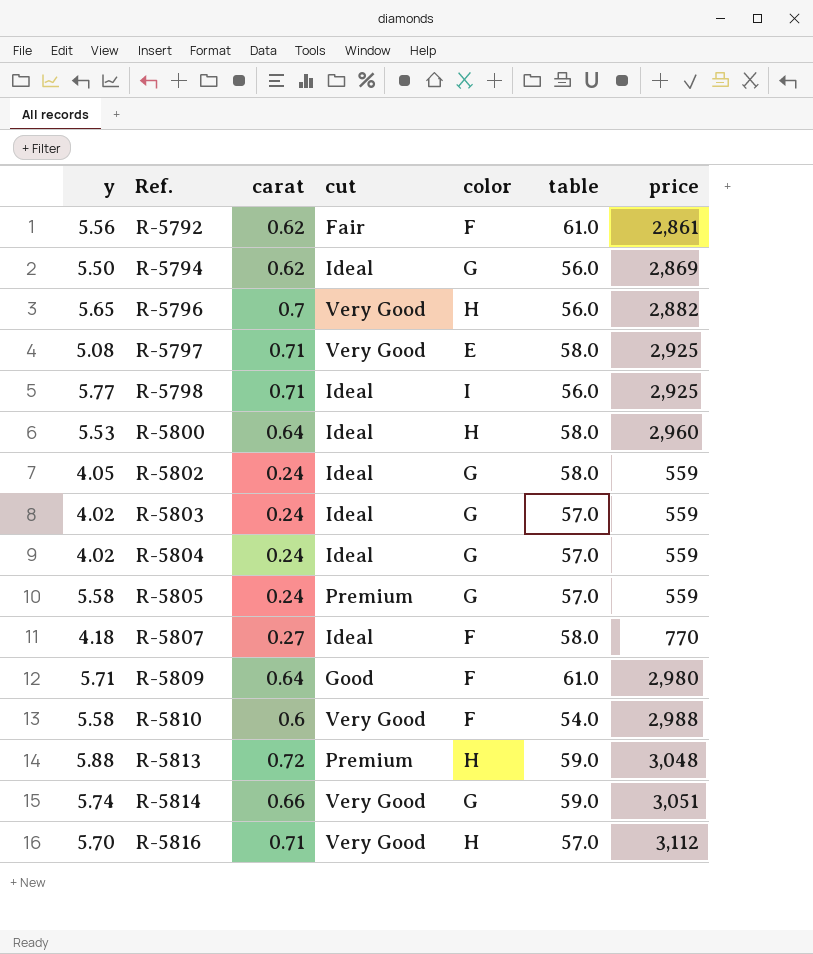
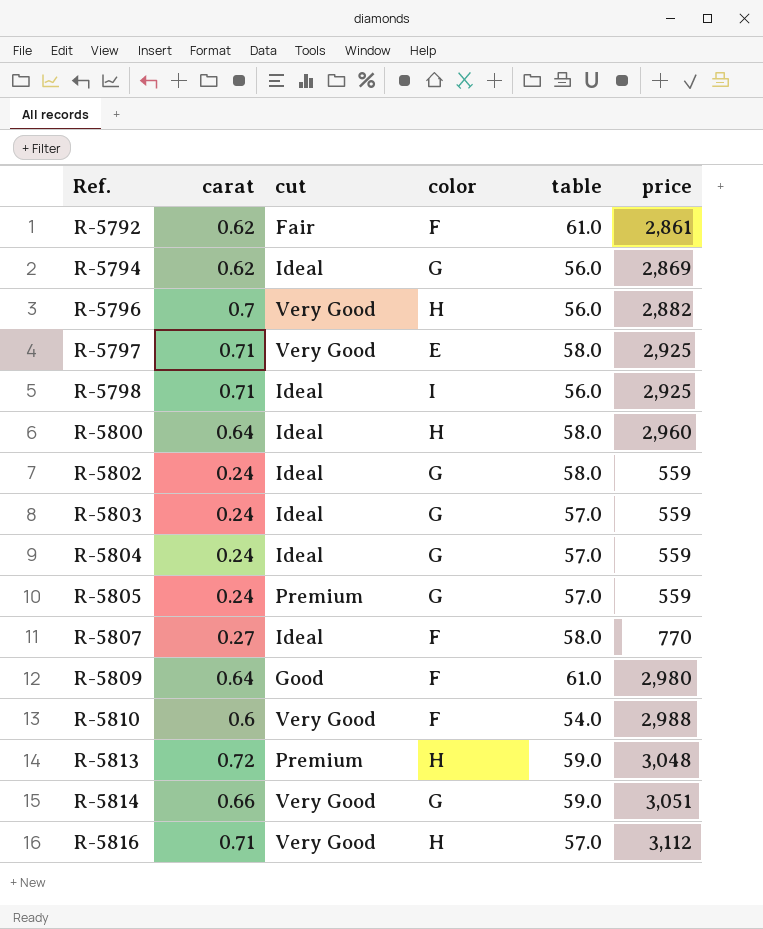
column y | position: 1 -> none

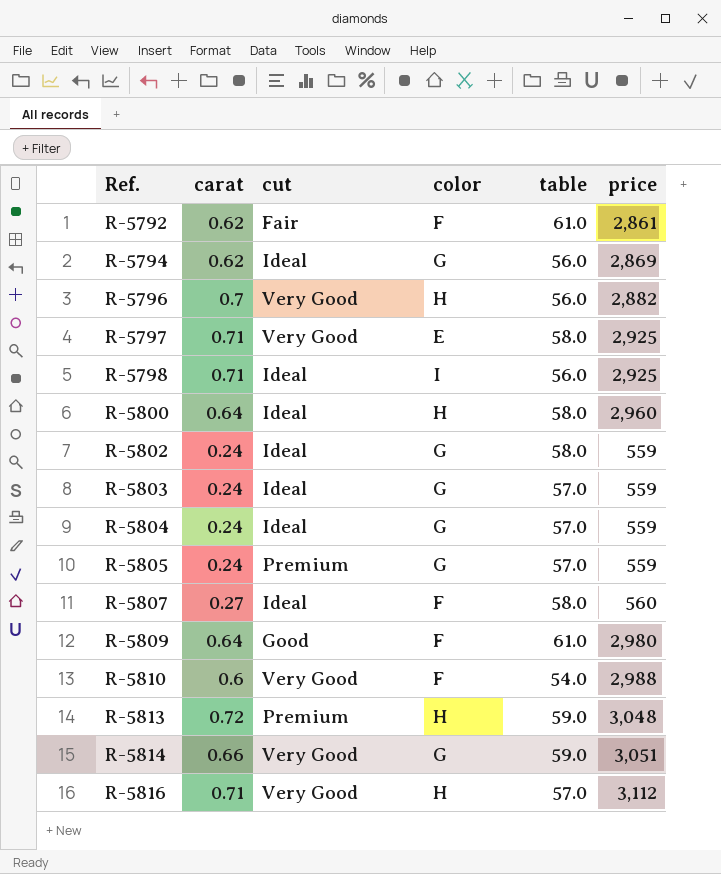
R-5807 | price: 770 -> 560

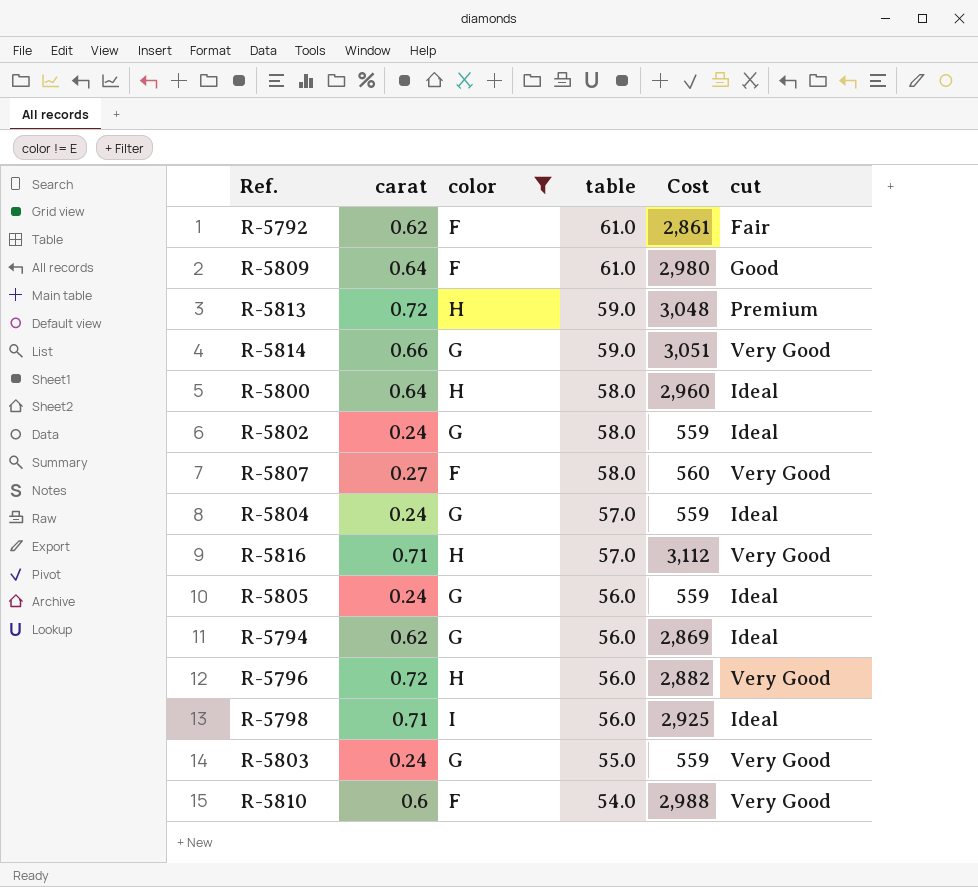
filter: none -> color != E
row order: Ref. ascending -> table descending
column name: price -> Cost
column cut | position: 3 -> 6
R-5807 | cut: Ideal -> Very Good
R-5805 | table: 57.0 -> 56.0
R-5805 | cut: Premium -> Ideal
R-5796 | carat: 0.7 -> 0.72
R-5803 | table: 57.0 -> 55.0
R-5803 | cut: Ideal -> Very Good

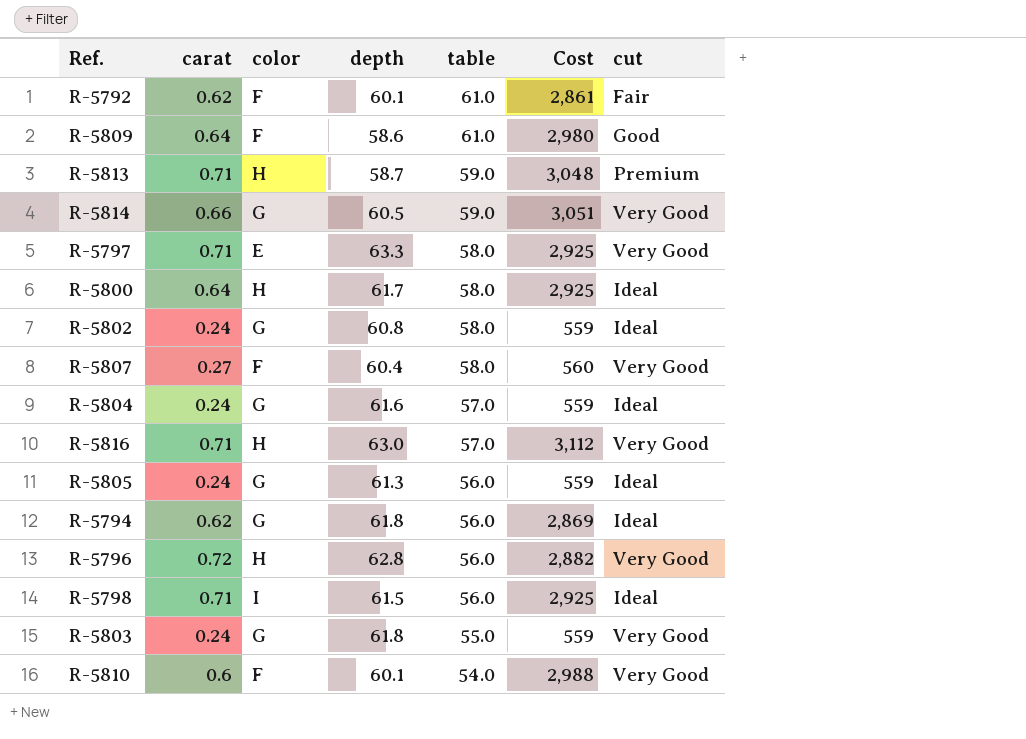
filter: color != E -> none
column depth | position: none -> 4
R-5813 | carat: 0.72 -> 0.71
R-5800 | Cost: 2,960 -> 2,925

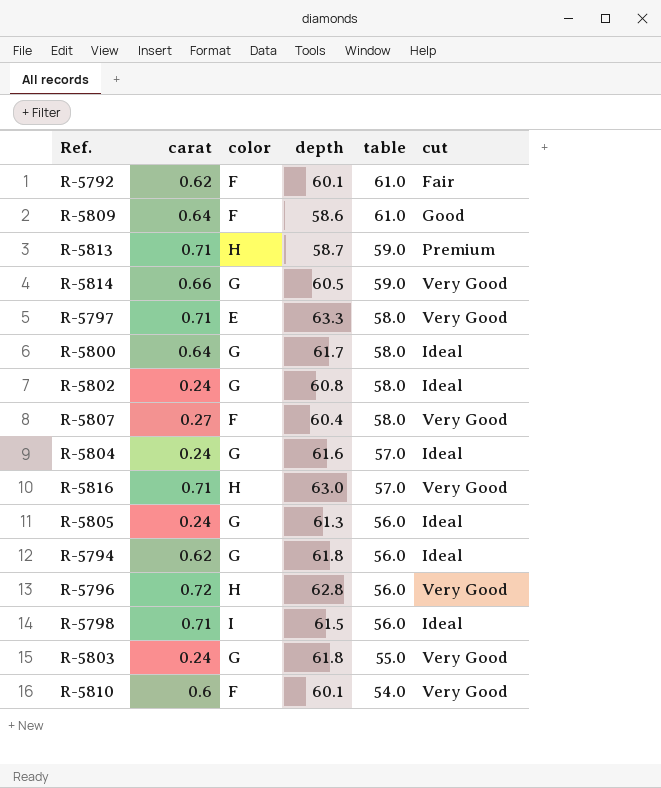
column Cost | position: 6 -> none
R-5800 | color: H -> G

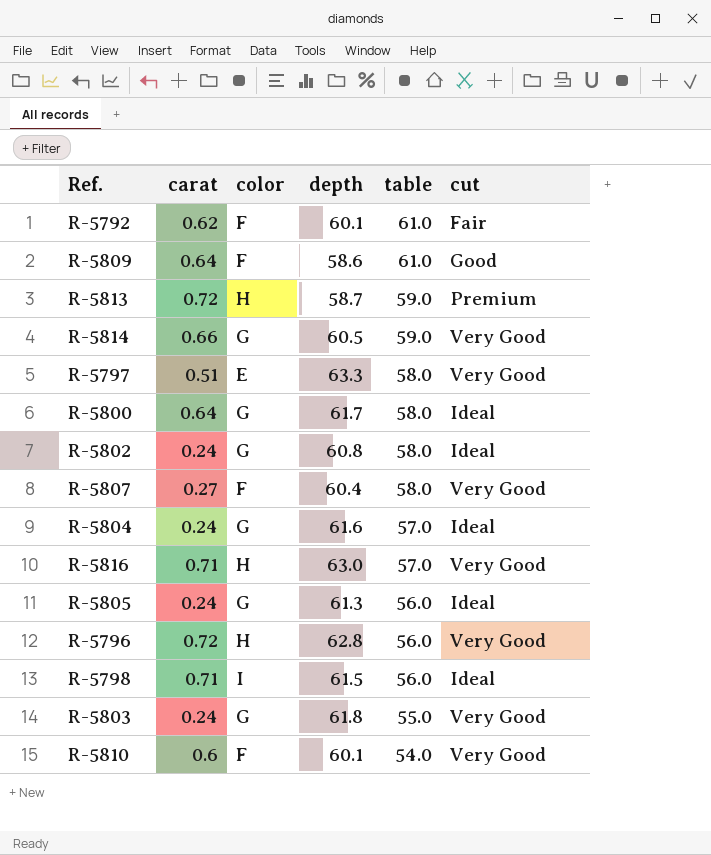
row R-5794: 0.62 | G | 61.8 | 56.0 | Ideal -> none
R-5813 | carat: 0.71 -> 0.72
R-5797 | carat: 0.71 -> 0.51

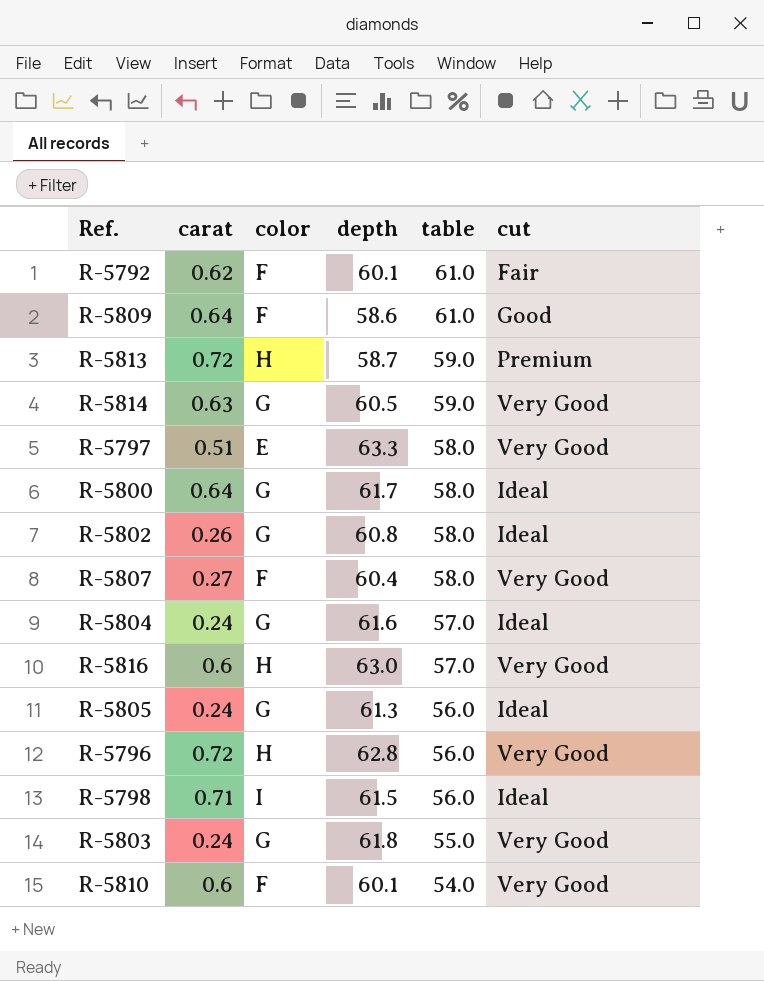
R-5814 | carat: 0.66 -> 0.63
R-5802 | carat: 0.24 -> 0.26
R-5816 | carat: 0.71 -> 0.6

